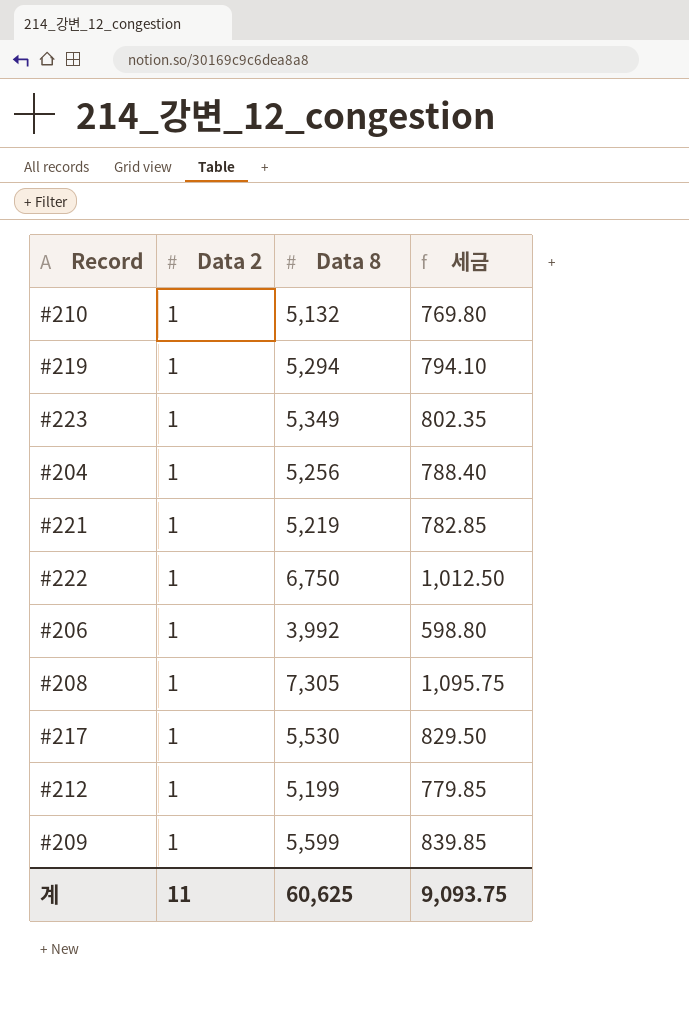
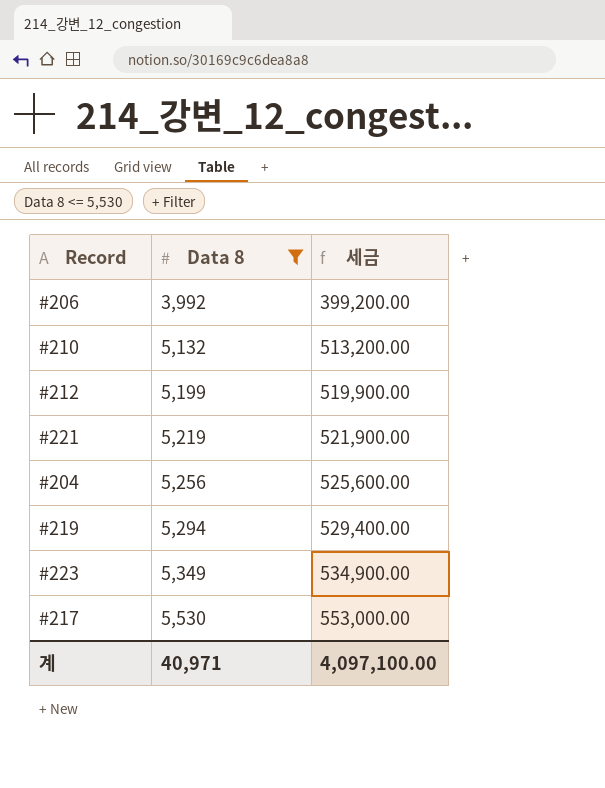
filter: none -> Data 8 <= 5,530
row order: none -> Data 8 ascending
column Data 2 | position: 2 -> none
column 세금 | formula: [Data 8] * 0.15 -> [Data 8] * 100
계 | Data 8: 60,625 -> 40,971
계 | 세금: 9,093.75 -> 4,097,100.00

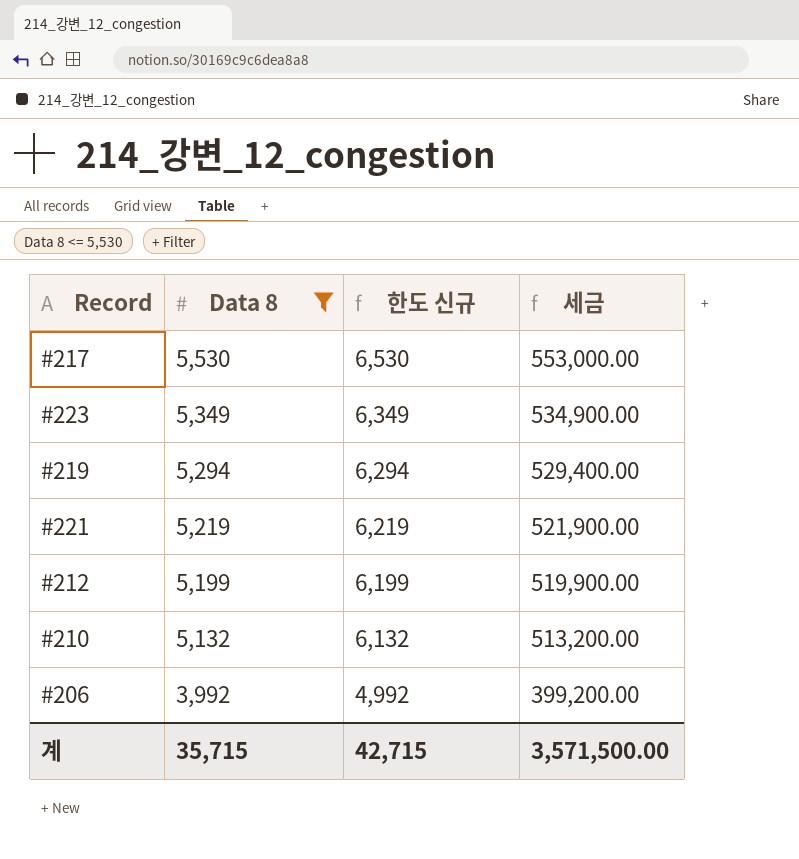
row order: Data 8 ascending -> Data 8 descending
column 한도 신규 | formula: none -> [Data 8] + 1000
row #204: 5,256 | 525,600.00 -> none
계 | Data 8: 40,971 -> 35,715
계 | 세금: 4,097,100.00 -> 3,571,500.00

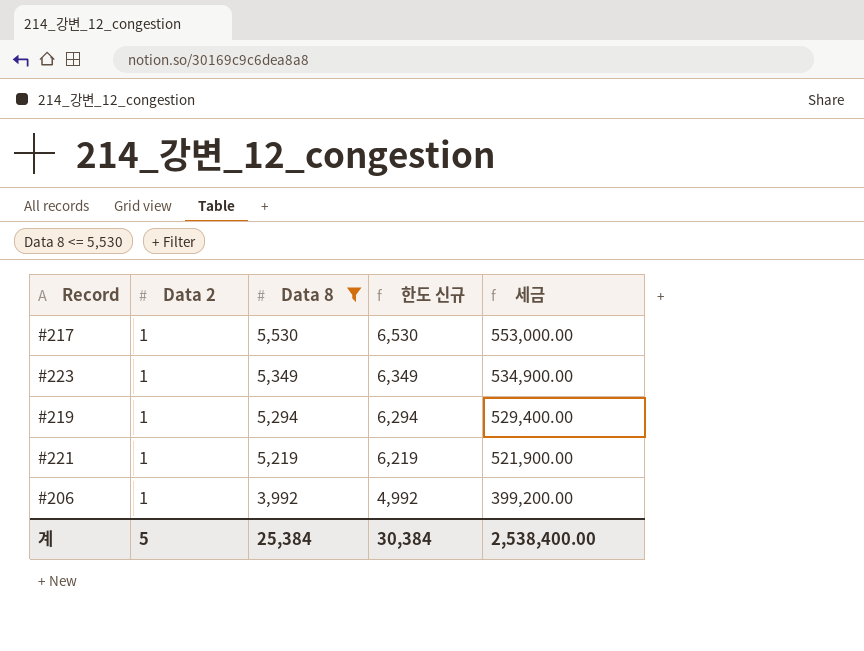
column Data 2 | position: none -> 2
row #212: 5,199 | 6,199 | 519,900.00 -> none
row #210: 5,132 | 6,132 | 513,200.00 -> none
계 | Data 8: 35,715 -> 25,384
계 | 한도 신규: 42,715 -> 30,384
계 | 세금: 3,571,500.00 -> 2,538,400.00

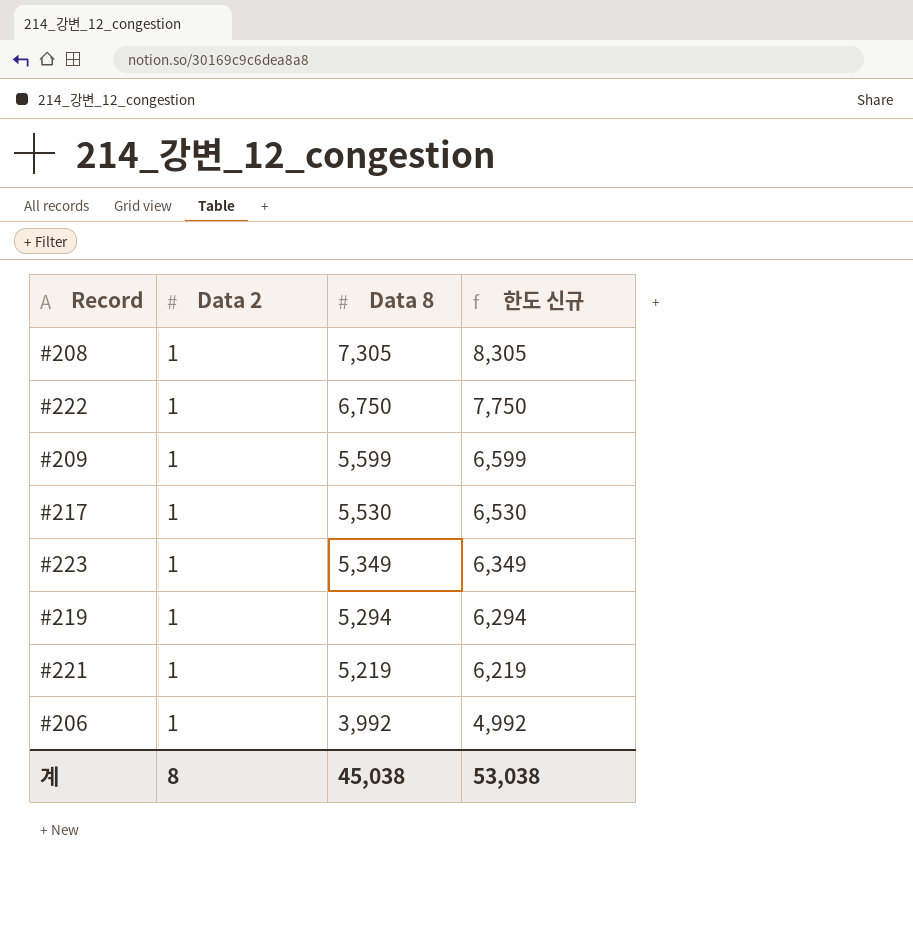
filter: Data 8 <= 5,530 -> none
column 세금 | formula: [Data 8] * 100 -> none
계 | Data 2: 5 -> 8
계 | Data 8: 25,384 -> 45,038
계 | 한도 신규: 30,384 -> 53,038

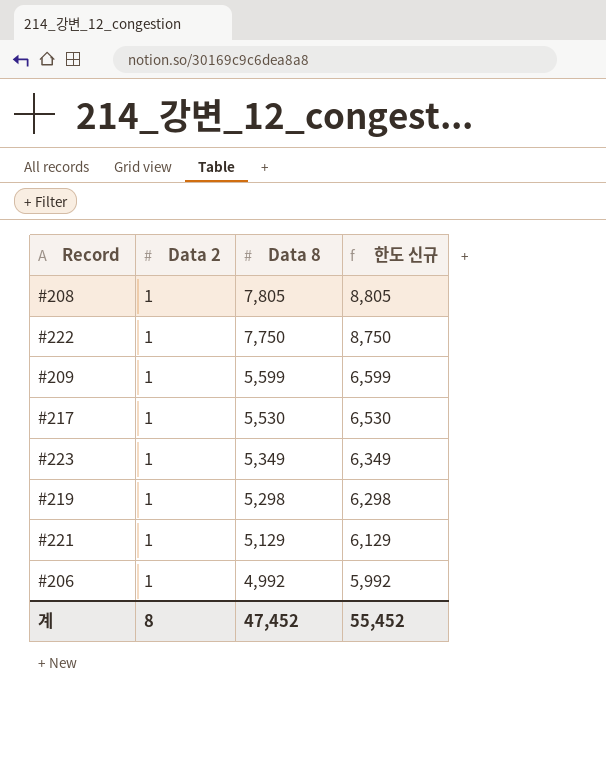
#208 | Data 8: 7,305 -> 7,805
#208 | 한도 신규: 8,305 -> 8,805
#222 | Data 8: 6,750 -> 7,750
#222 | 한도 신규: 7,750 -> 8,750
#219 | Data 8: 5,294 -> 5,298
#219 | 한도 신규: 6,294 -> 6,298
#221 | Data 8: 5,219 -> 5,129
#221 | 한도 신규: 6,219 -> 6,129
#206 | Data 8: 3,992 -> 4,992
#206 | 한도 신규: 4,992 -> 5,992
계 | Data 8: 45,038 -> 47,452
계 | 한도 신규: 53,038 -> 55,452

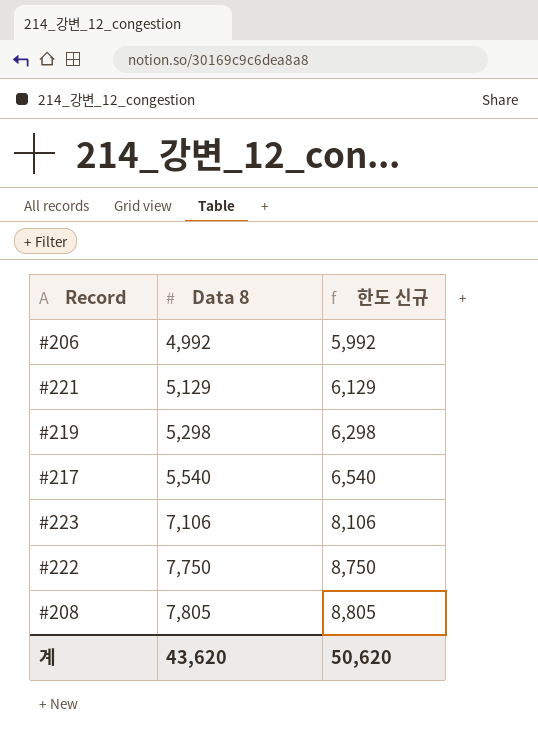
row order: Data 8 descending -> Data 8 ascending
column Data 2 | position: 2 -> none
row #209: 1 | 5,599 | 6,599 -> none
#217 | Data 8: 5,530 -> 5,540
#217 | 한도 신규: 6,530 -> 6,540
#223 | Data 8: 5,349 -> 7,106
#223 | 한도 신규: 6,349 -> 8,106
계 | Data 8: 47,452 -> 43,620
계 | 한도 신규: 55,452 -> 50,620

